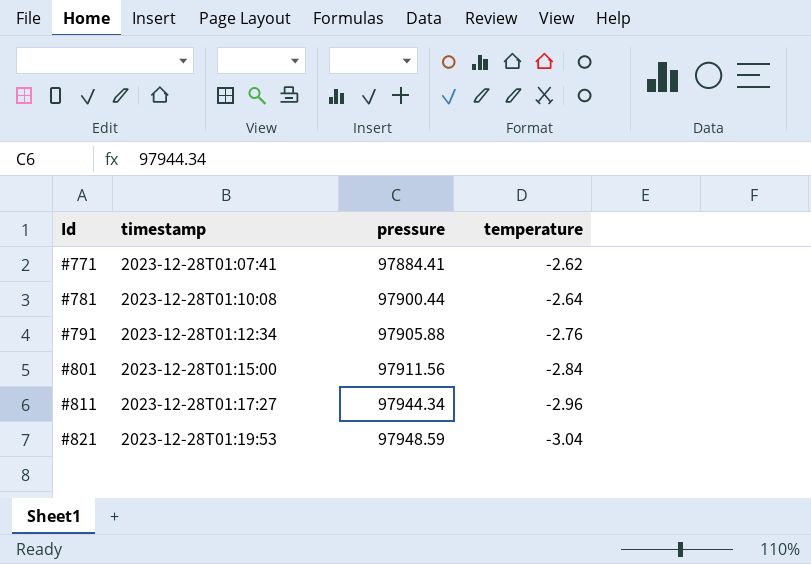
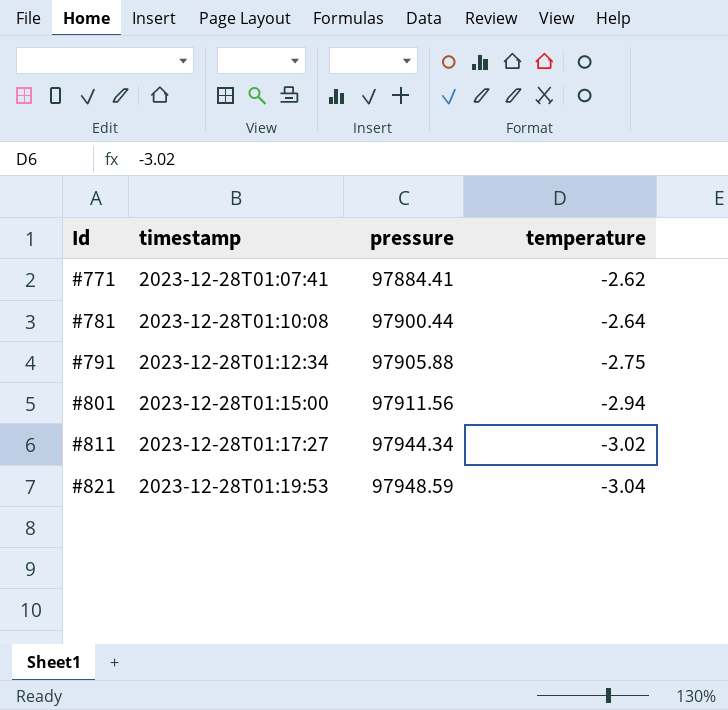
#791 | temperature: -2.76 -> -2.75
#801 | temperature: -2.84 -> -2.94
#811 | temperature: -2.96 -> -3.02

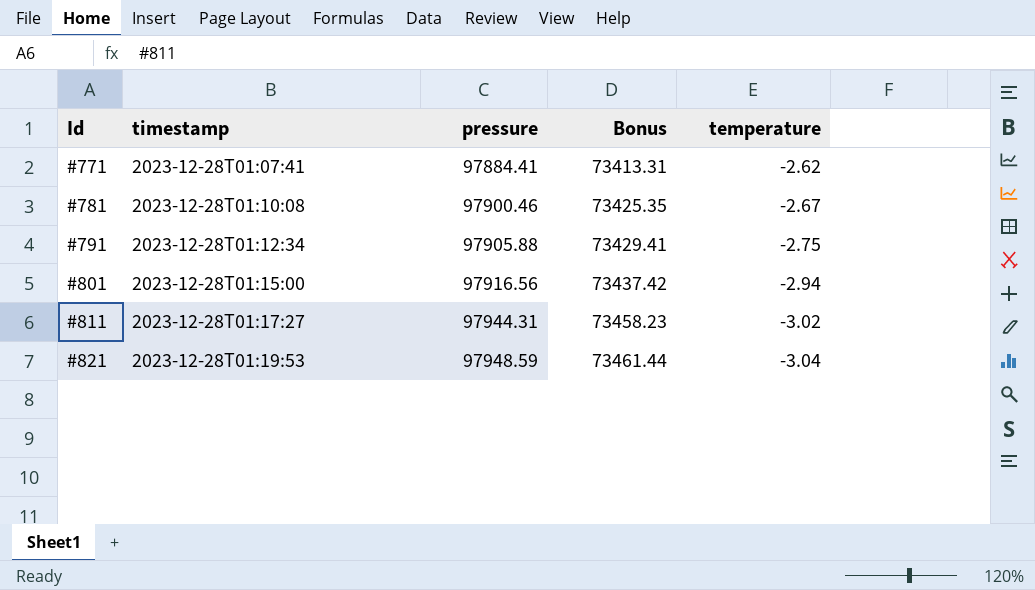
column Bonus | formula: none -> [pressure] * 0.75
#781 | pressure: 97900.44 -> 97900.46
#781 | temperature: -2.64 -> -2.67
#801 | pressure: 97911.56 -> 97916.56
#811 | pressure: 97944.34 -> 97944.31

